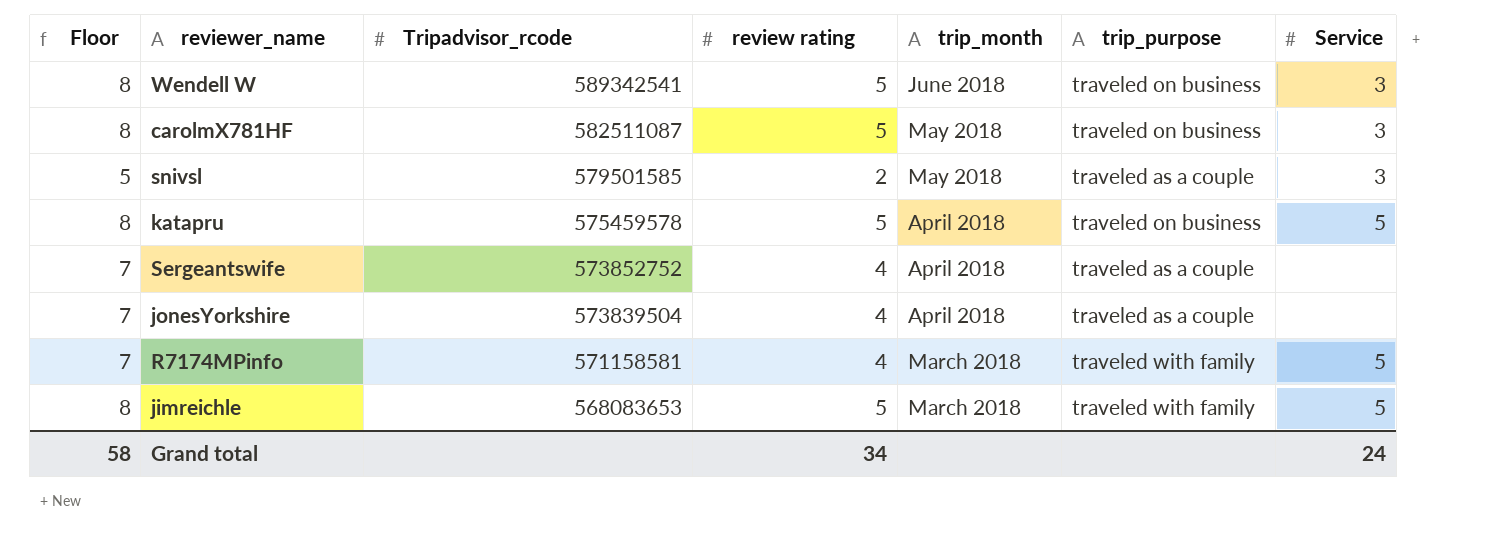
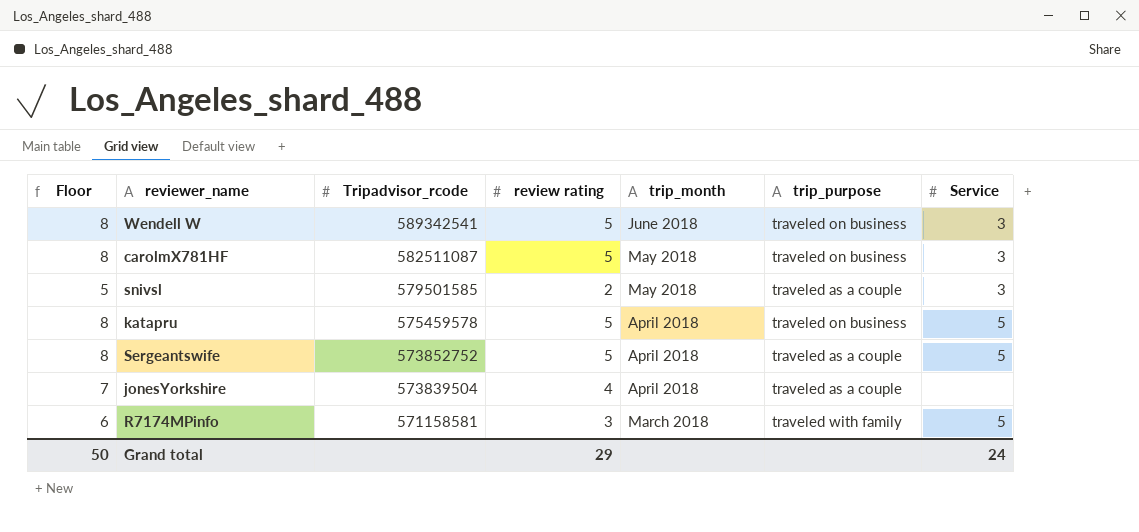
row jimreichle: 8 | 568083653 | 5 | March 2018 | traveled with family | 5 -> none
Sergeantswife | Floor: 7 -> 8
Sergeantswife | review rating: 4 -> 5
Sergeantswife | Service: none -> 5
R7174MPinfo | Floor: 7 -> 6
R7174MPinfo | review rating: 4 -> 3
Grand total | Floor: 58 -> 50
Grand total | review rating: 34 -> 29

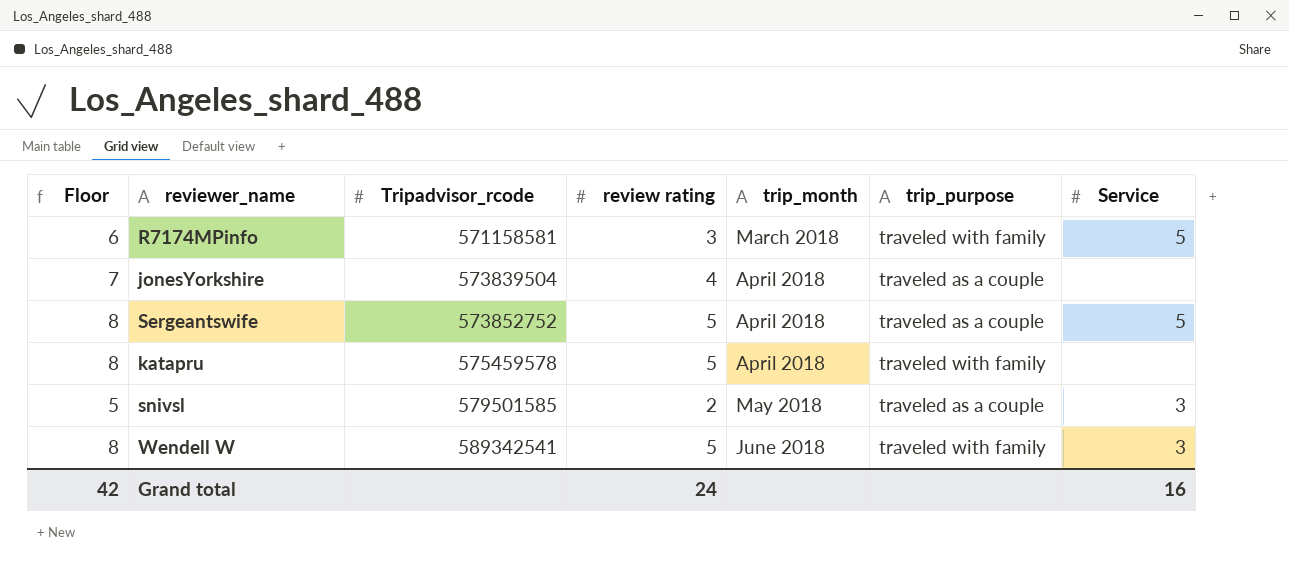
row order: Tripadvisor_rcode descending -> Tripadvisor_rcode ascending
row carolmX781HF: 8 | 582511087 | 5 | May 2018 | traveled on business | 3 -> none
katapru | trip_purpose: traveled on business -> traveled with family
katapru | Service: 5 -> none
Wendell W | trip_purpose: traveled on business -> traveled with family
Grand total | Floor: 50 -> 42
Grand total | review rating: 29 -> 24
Grand total | Service: 24 -> 16

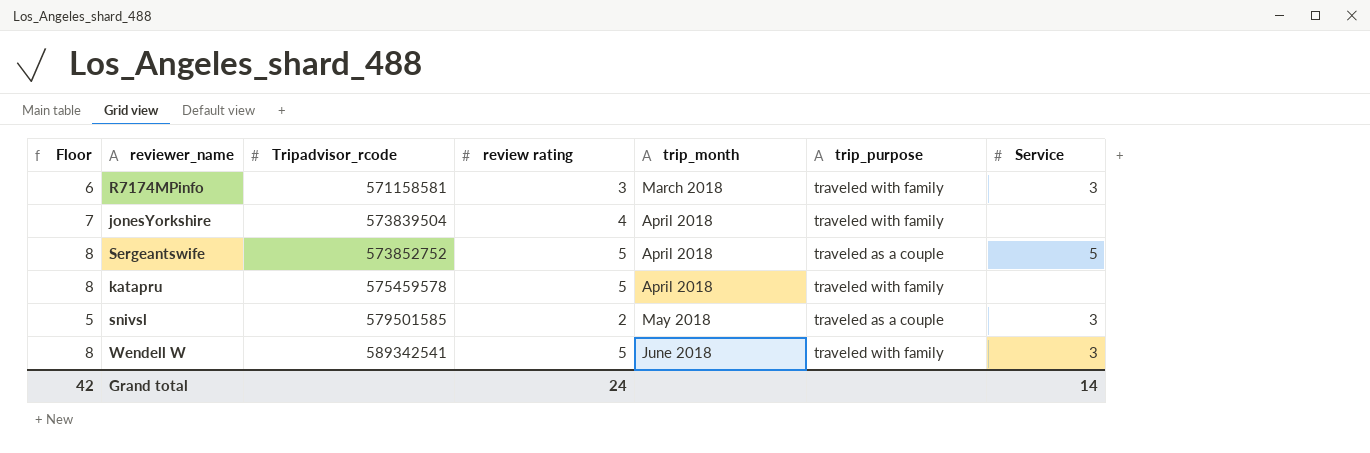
R7174MPinfo | Service: 5 -> 3
jonesYorkshire | trip_purpose: traveled as a couple -> traveled with family
Grand total | Service: 16 -> 14

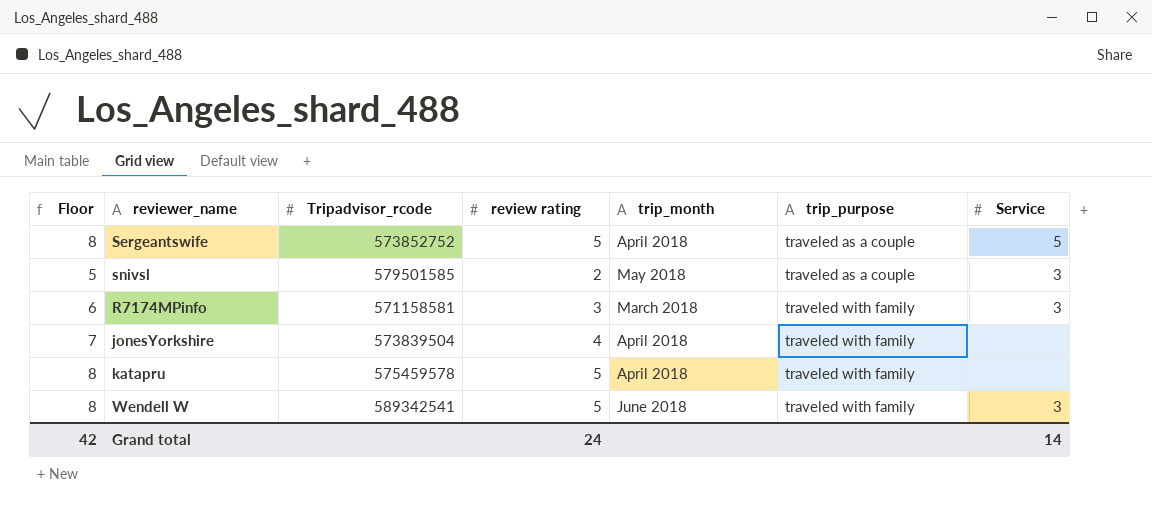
row order: Tripadvisor_rcode ascending -> trip_purpose ascending

